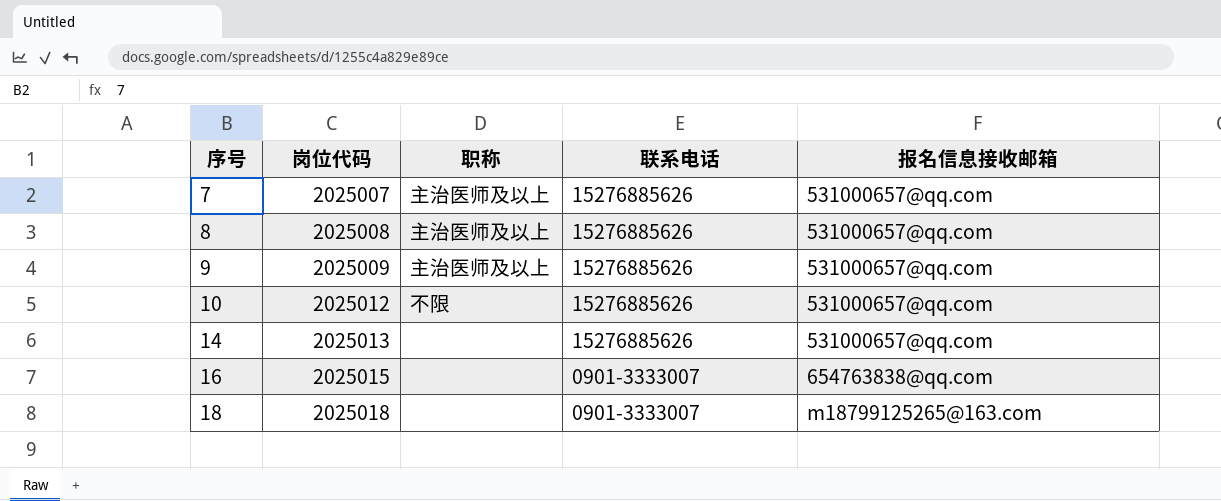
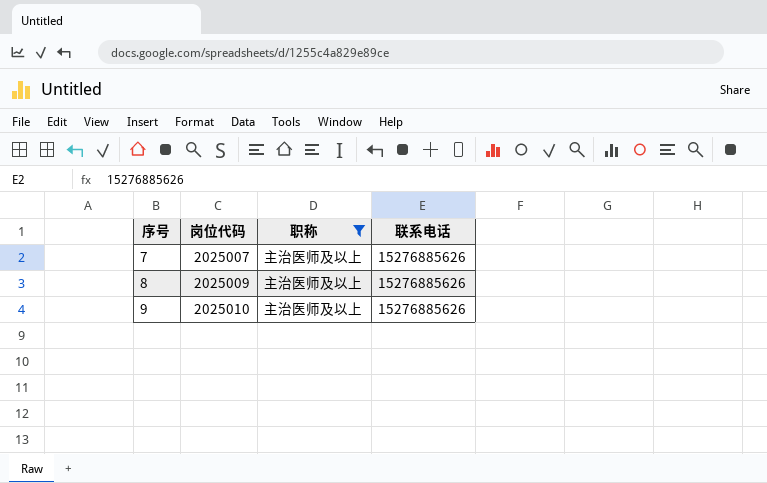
filter: none -> 职称 = 主治医师及以上
column 报名信息接收邮箱 | position: 5 -> none
8 | 岗位代码: 2025008 -> 2025009
9 | 岗位代码: 2025009 -> 2025010

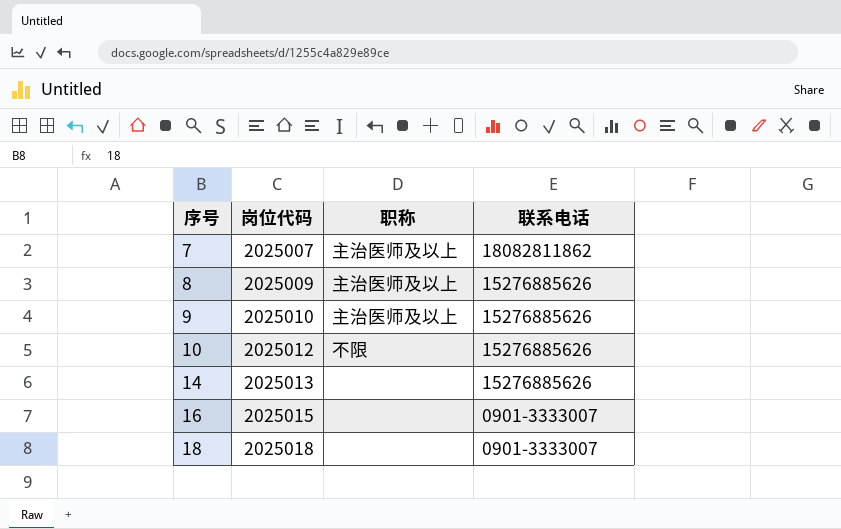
filter: 职称 = 主治医师及以上 -> none
7 | 联系电话: 15276885626 -> 18082811862

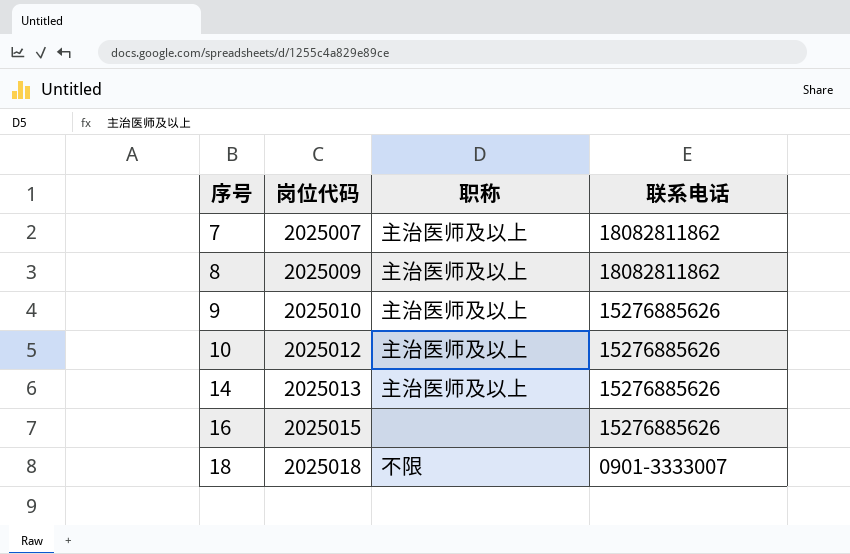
8 | 联系电话: 15276885626 -> 18082811862
10 | 职称: 不限 -> 主治医师及以上
14 | 职称: none -> 主治医师及以上
16 | 联系电话: 0901-3333007 -> 15276885626
18 | 职称: none -> 不限

